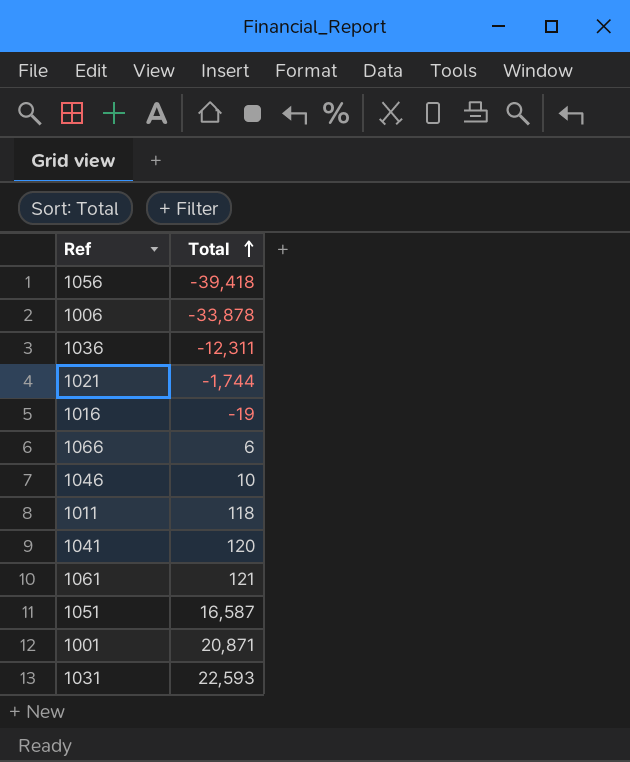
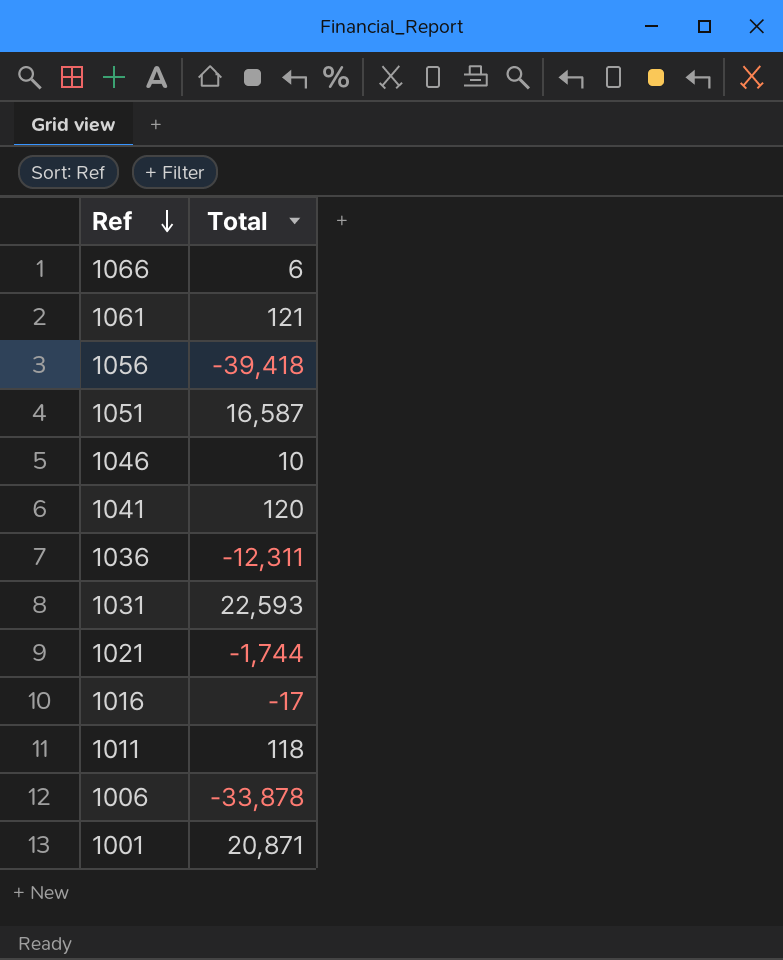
row order: Total ascending -> Ref descending
1016 | Total: -19 -> -17

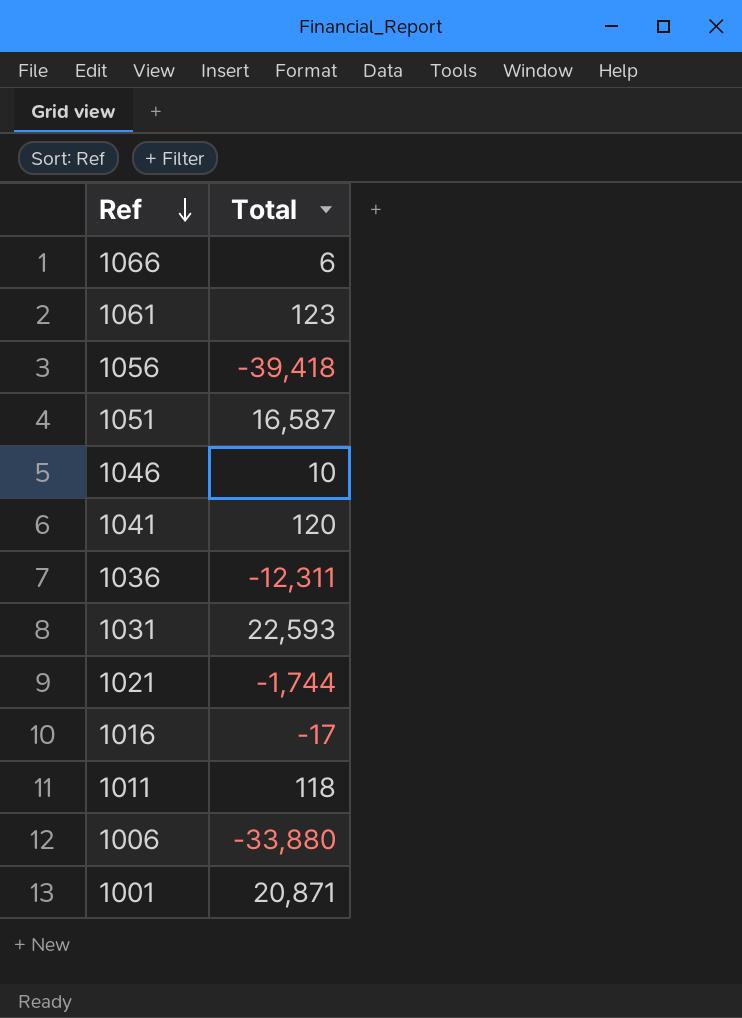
1061 | Total: 121 -> 123
1006 | Total: -33,878 -> -33,880

